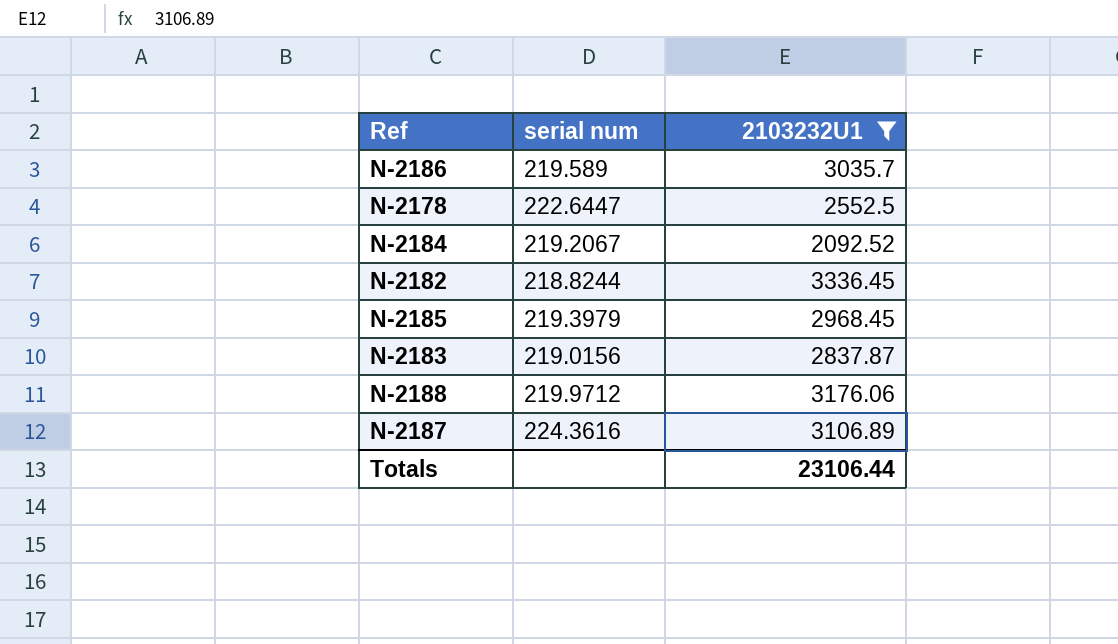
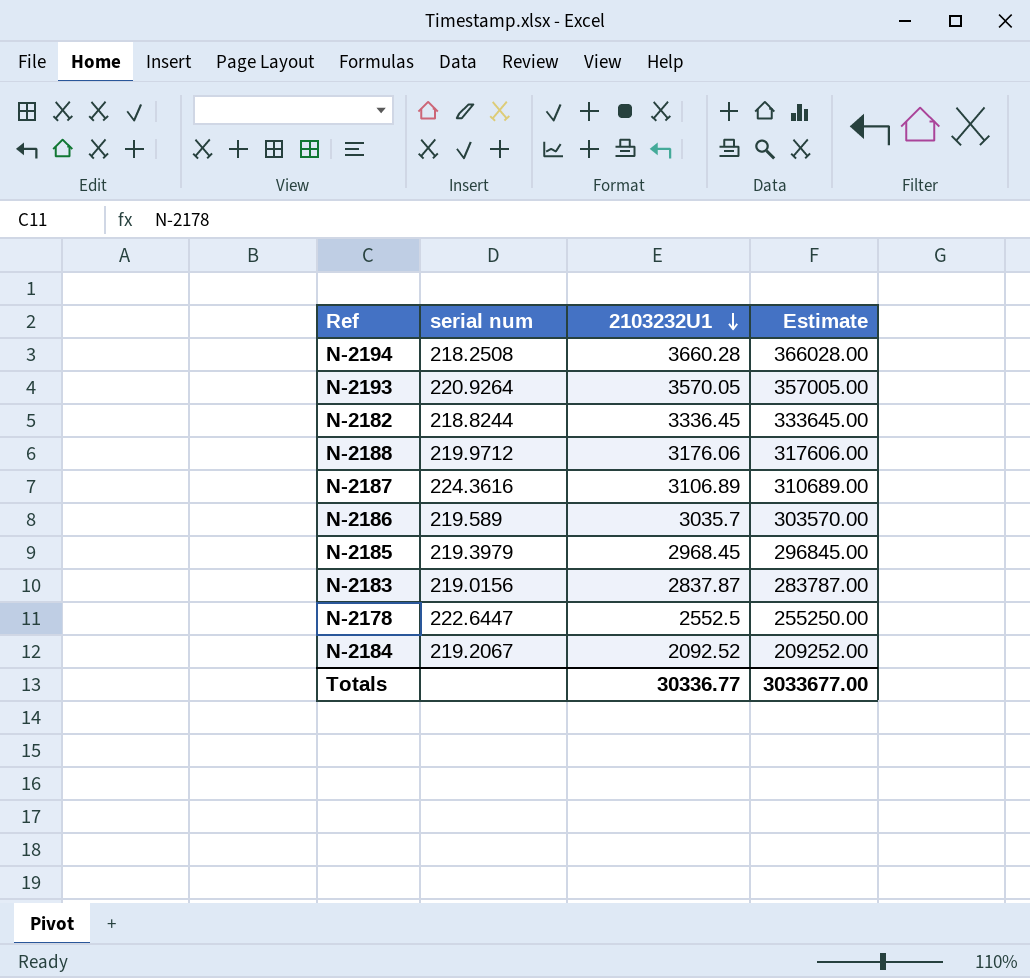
filter: 2103232U1 <= 3336.45 -> none
row order: none -> 2103232U1 descending
column Estimate | formula: none -> [2103232U1] * 100
Totals | 2103232U1: 23106.44 -> 30336.77

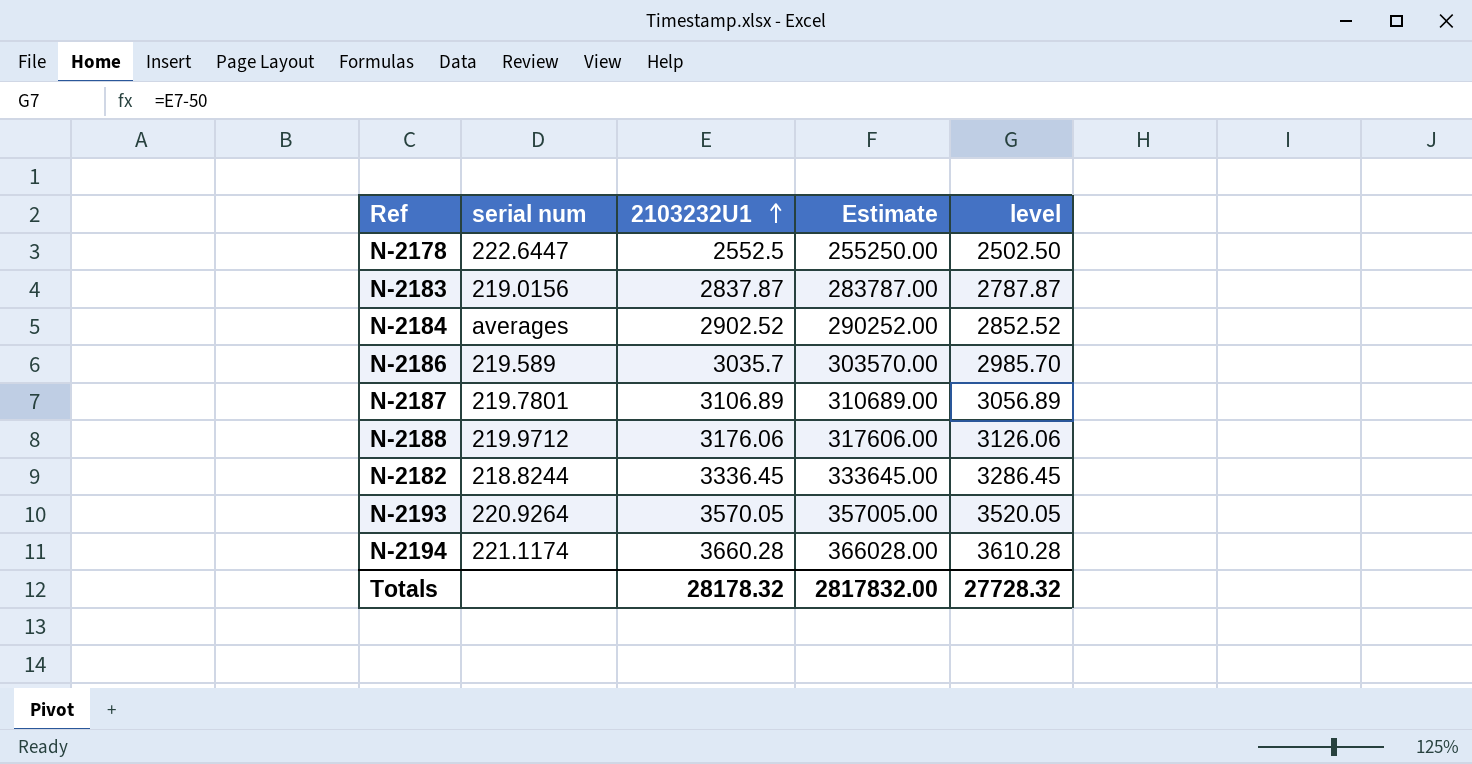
row order: 2103232U1 descending -> 2103232U1 ascending
column level | formula: none -> [2103232U1] - 50
row N-2185: 219.3979 | 2968.45 | 296845.00 -> none
N-2184 | serial num: 219.2067 -> averages
N-2184 | 2103232U1: 2092.52 -> 2902.52
N-2184 | Estimate: 209252.00 -> 290252.00
N-2187 | serial num: 224.3616 -> 219.7801
N-2194 | serial num: 218.2508 -> 221.1174
Totals | 2103232U1: 30336.77 -> 28178.32
Totals | Estimate: 3033677.00 -> 2817832.00

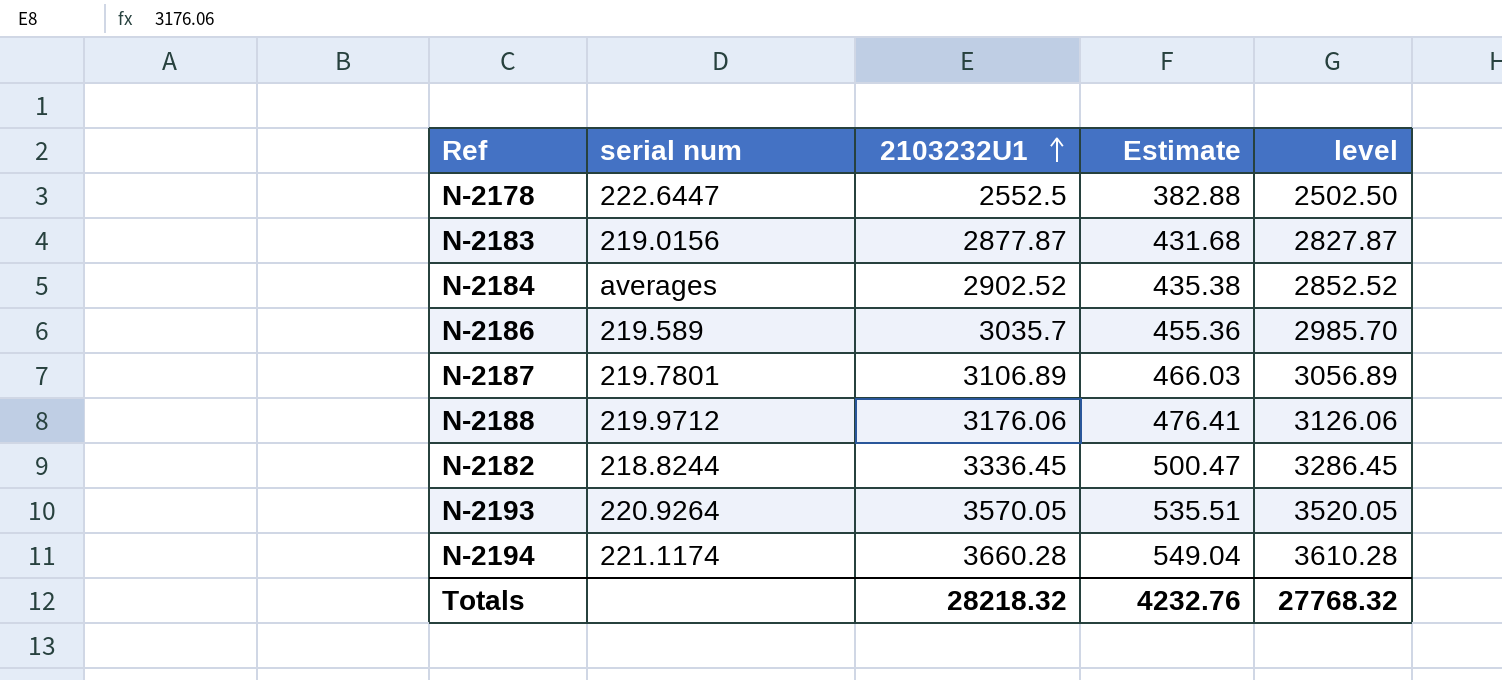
column Estimate | formula: [2103232U1] * 100 -> [2103232U1] * 0.15
N-2183 | 2103232U1: 2837.87 -> 2877.87
N-2183 | level: 2787.87 -> 2827.87
Totals | 2103232U1: 28178.32 -> 28218.32
Totals | Estimate: 2817832.00 -> 4232.76
Totals | level: 27728.32 -> 27768.32

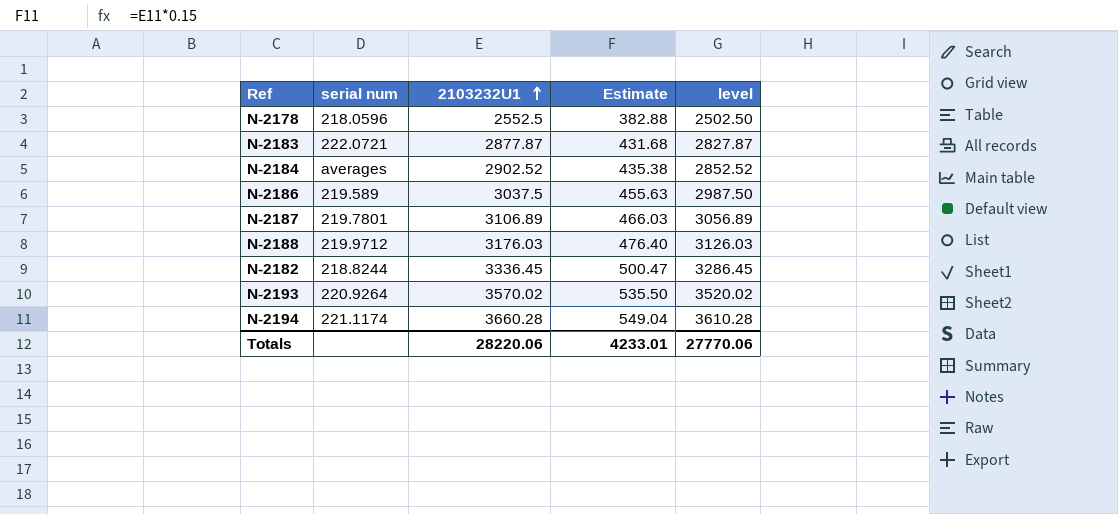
N-2178 | serial num: 222.6447 -> 218.0596
N-2183 | serial num: 219.0156 -> 222.0721
N-2186 | 2103232U1: 3035.7 -> 3037.5
N-2186 | Estimate: 455.36 -> 455.63
N-2186 | level: 2985.70 -> 2987.50
N-2188 | 2103232U1: 3176.06 -> 3176.03
N-2188 | Estimate: 476.41 -> 476.40
N-2188 | level: 3126.06 -> 3126.03
N-2193 | 2103232U1: 3570.05 -> 3570.02
N-2193 | Estimate: 535.51 -> 535.50
N-2193 | level: 3520.05 -> 3520.02
Totals | 2103232U1: 28218.32 -> 28220.06
Totals | Estimate: 4232.76 -> 4233.01
Totals | level: 27768.32 -> 27770.06

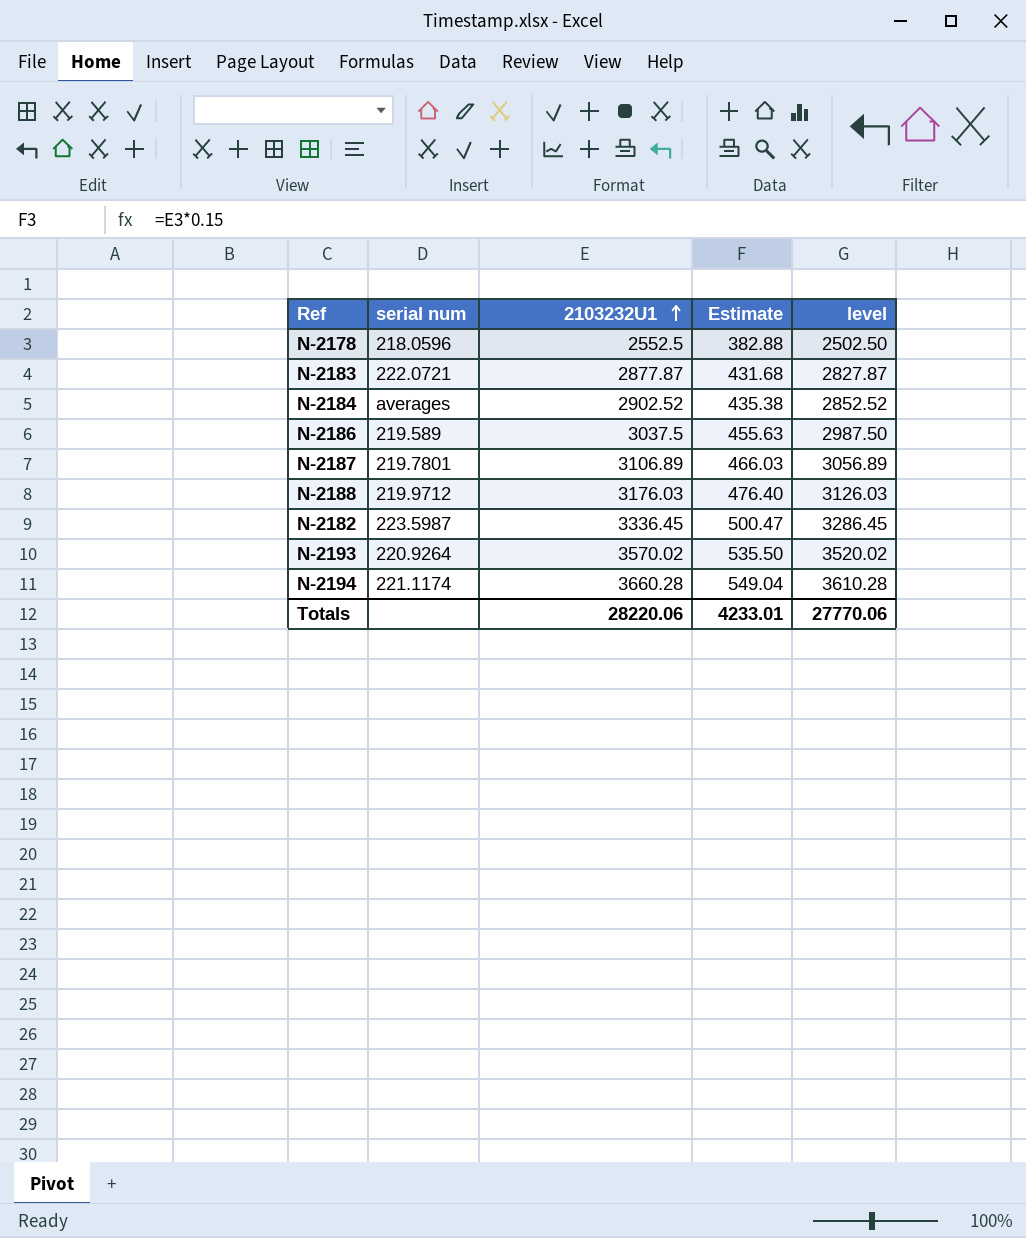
N-2182 | serial num: 218.8244 -> 223.5987

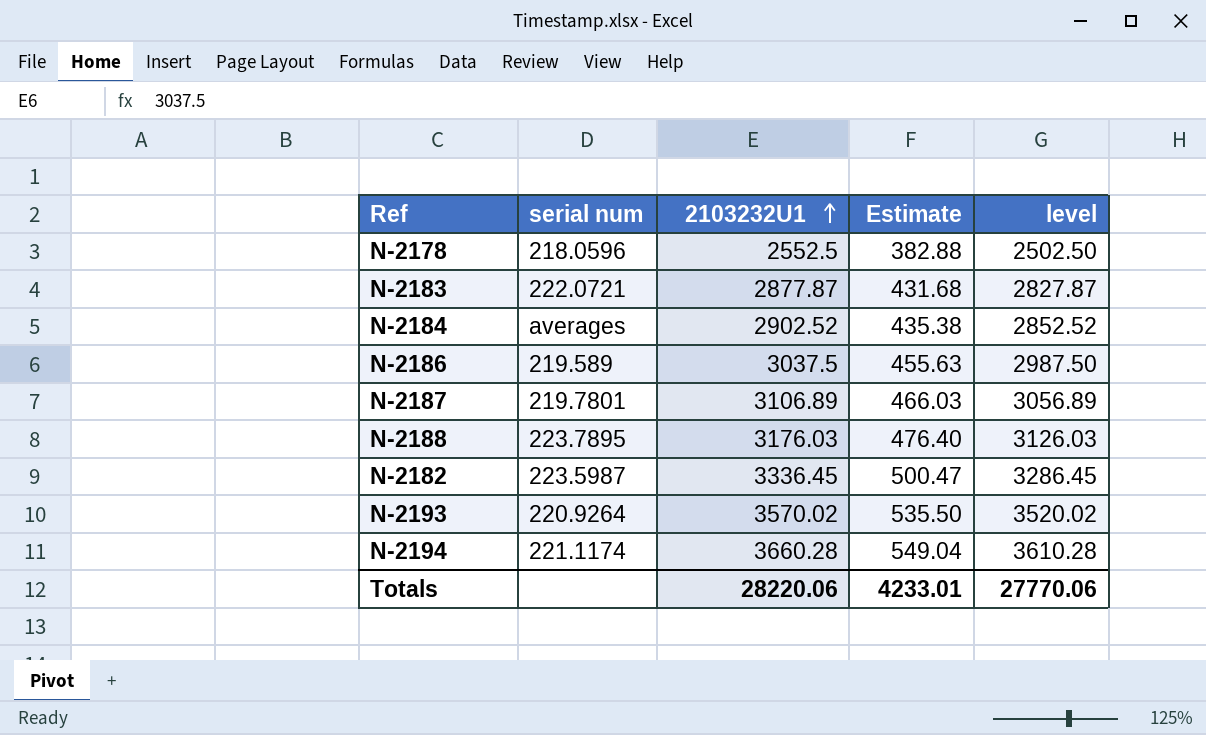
N-2188 | serial num: 219.9712 -> 223.7895

